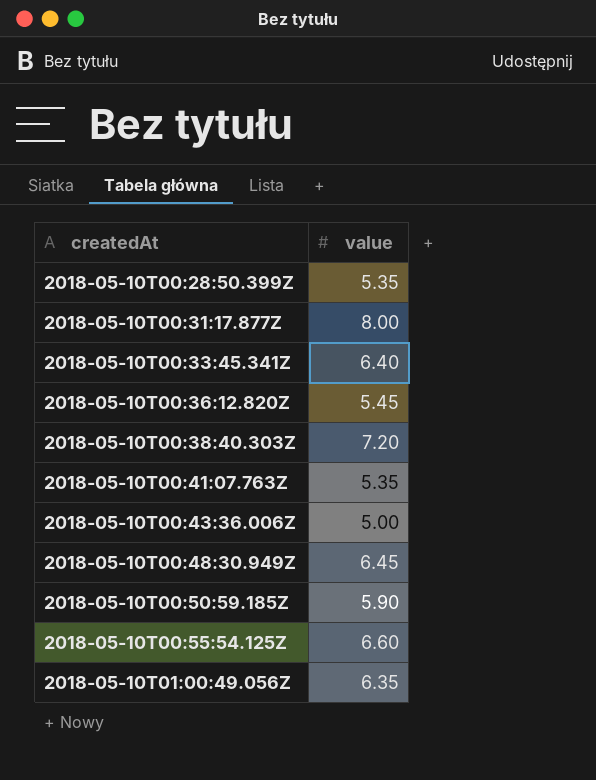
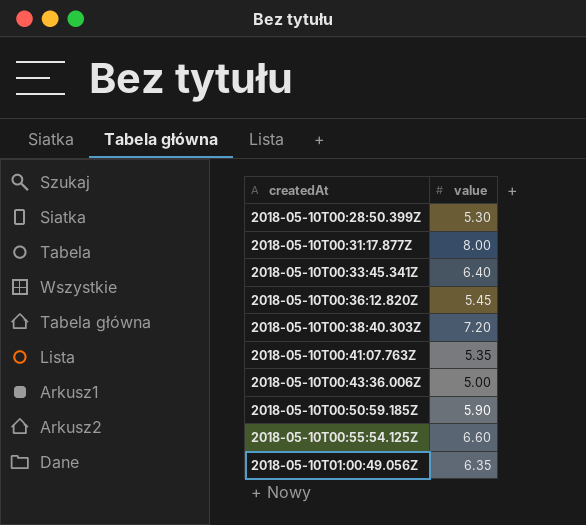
row 2018-05-10T00:48:30.949Z: 6.45 -> none
2018-05-10T00:28:50.399Z | value: 5.35 -> 5.30

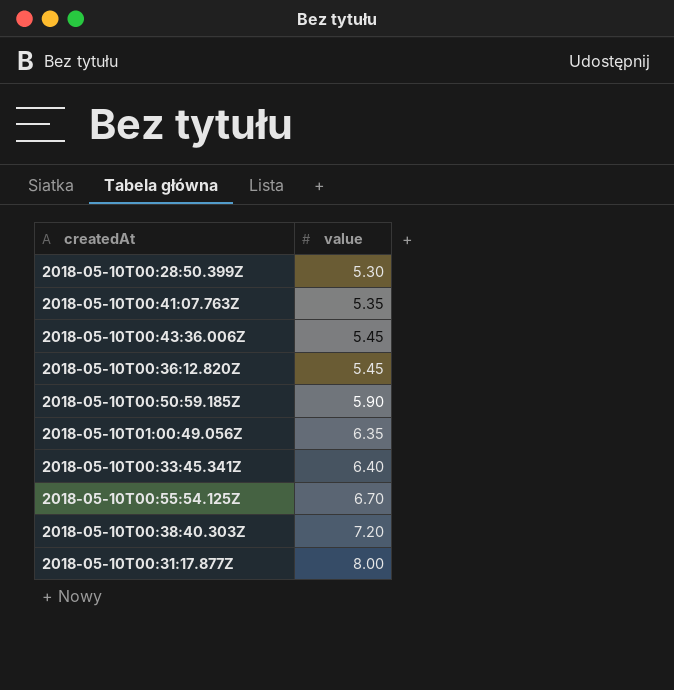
row order: createdAt ascending -> value ascending
2018-05-10T00:43:36.006Z | value: 5.00 -> 5.45
2018-05-10T00:55:54.125Z | value: 6.60 -> 6.70

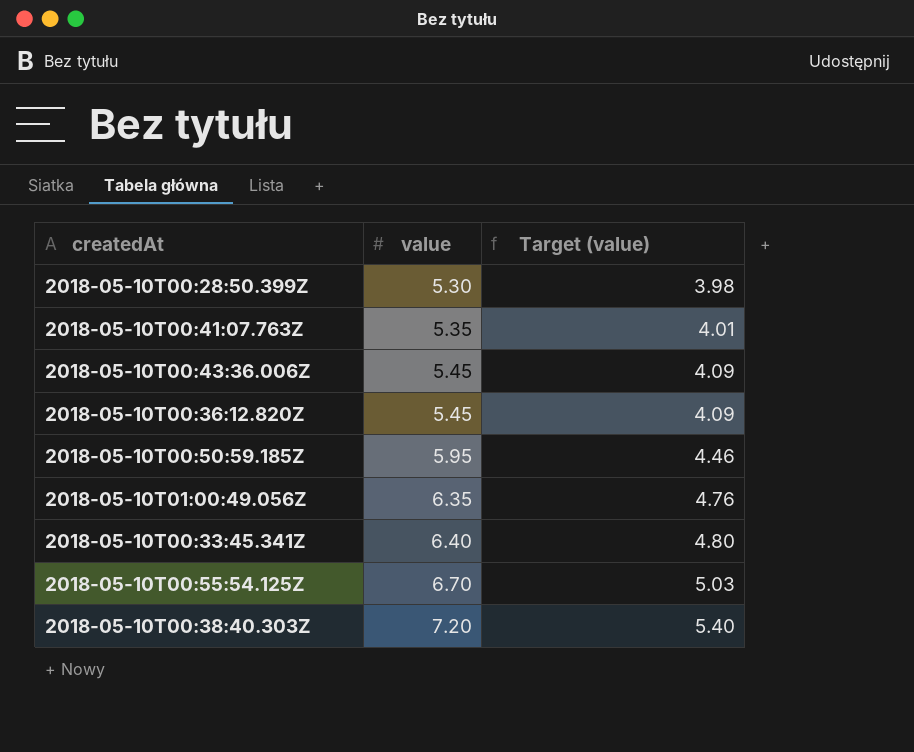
column Target (value) | formula: none -> [value] * 0.75
row 2018-05-10T00:31:17.877Z: 8.00 -> none
2018-05-10T00:50:59.185Z | value: 5.90 -> 5.95

